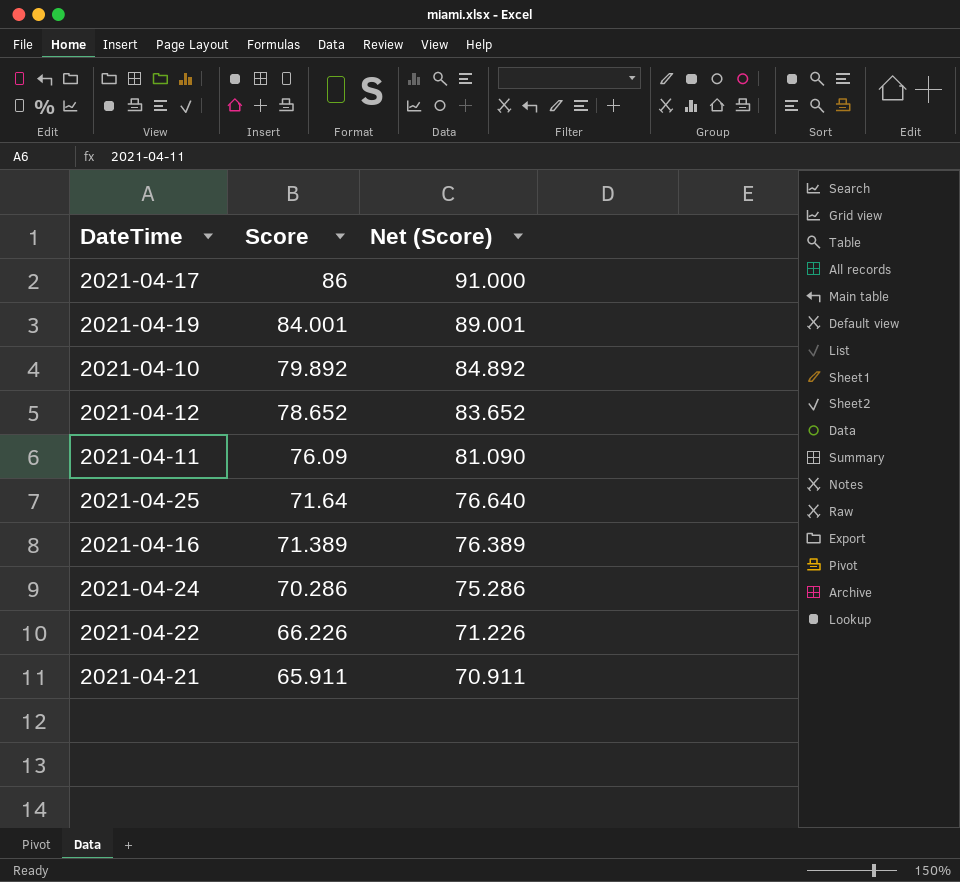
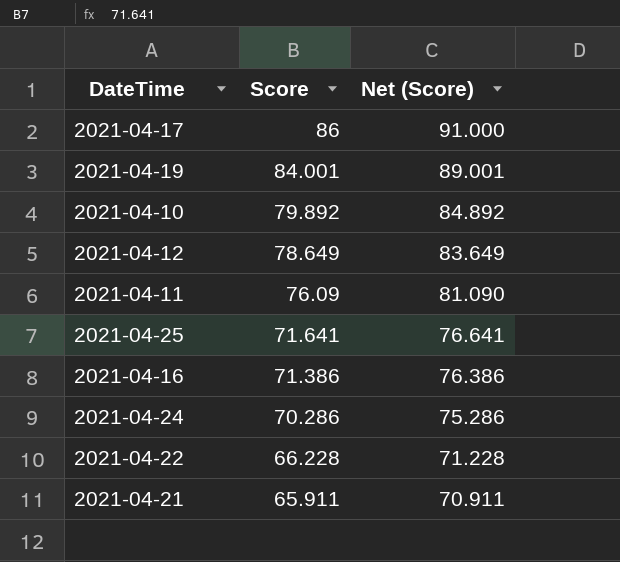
2021-04-12 | Score: 78.652 -> 78.649
2021-04-12 | Net (Score): 83.652 -> 83.649
2021-04-25 | Score: 71.64 -> 71.641
2021-04-25 | Net (Score): 76.640 -> 76.641
2021-04-16 | Score: 71.389 -> 71.386
2021-04-16 | Net (Score): 76.389 -> 76.386
2021-04-22 | Score: 66.226 -> 66.228
2021-04-22 | Net (Score): 71.226 -> 71.228

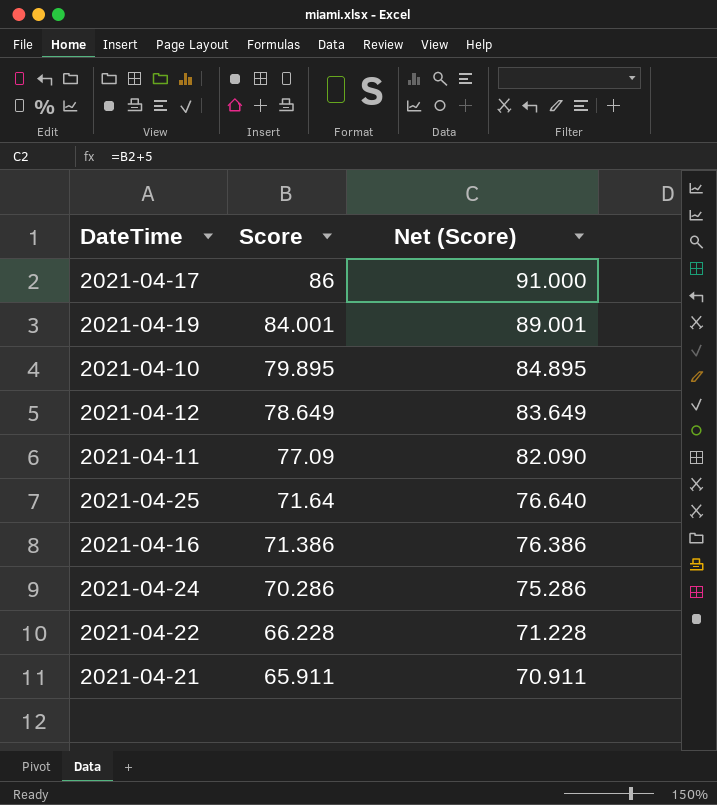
2021-04-10 | Score: 79.892 -> 79.895
2021-04-10 | Net (Score): 84.892 -> 84.895
2021-04-11 | Score: 76.09 -> 77.09
2021-04-11 | Net (Score): 81.090 -> 82.090
2021-04-25 | Score: 71.641 -> 71.64
2021-04-25 | Net (Score): 76.641 -> 76.640

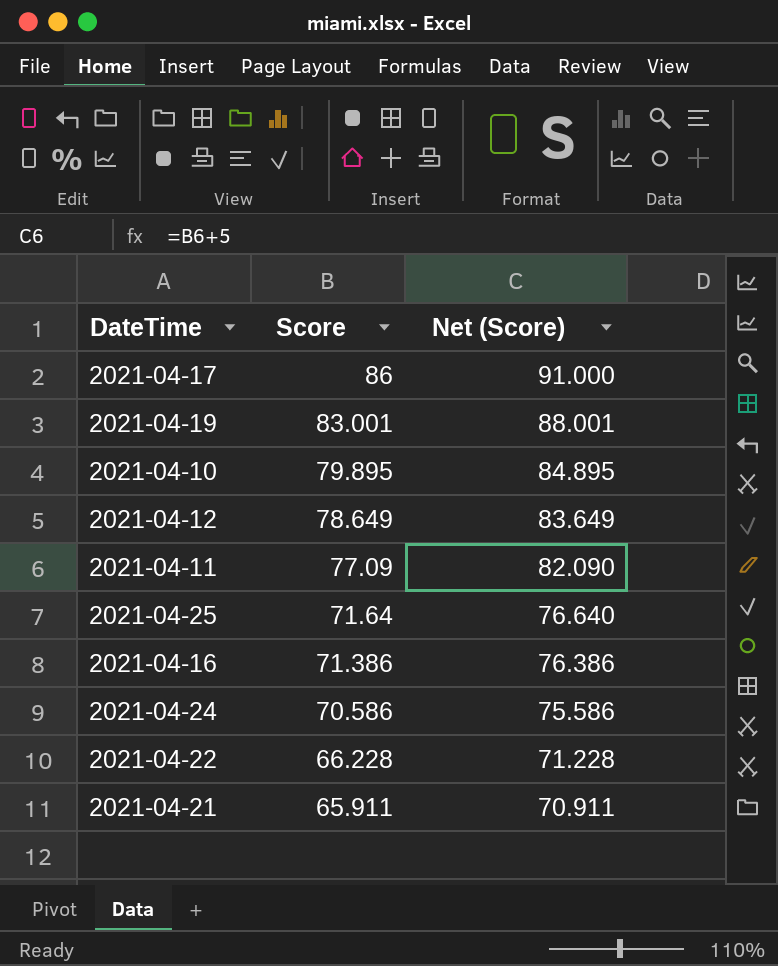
2021-04-19 | Score: 84.001 -> 83.001
2021-04-19 | Net (Score): 89.001 -> 88.001
2021-04-24 | Score: 70.286 -> 70.586
2021-04-24 | Net (Score): 75.286 -> 75.586

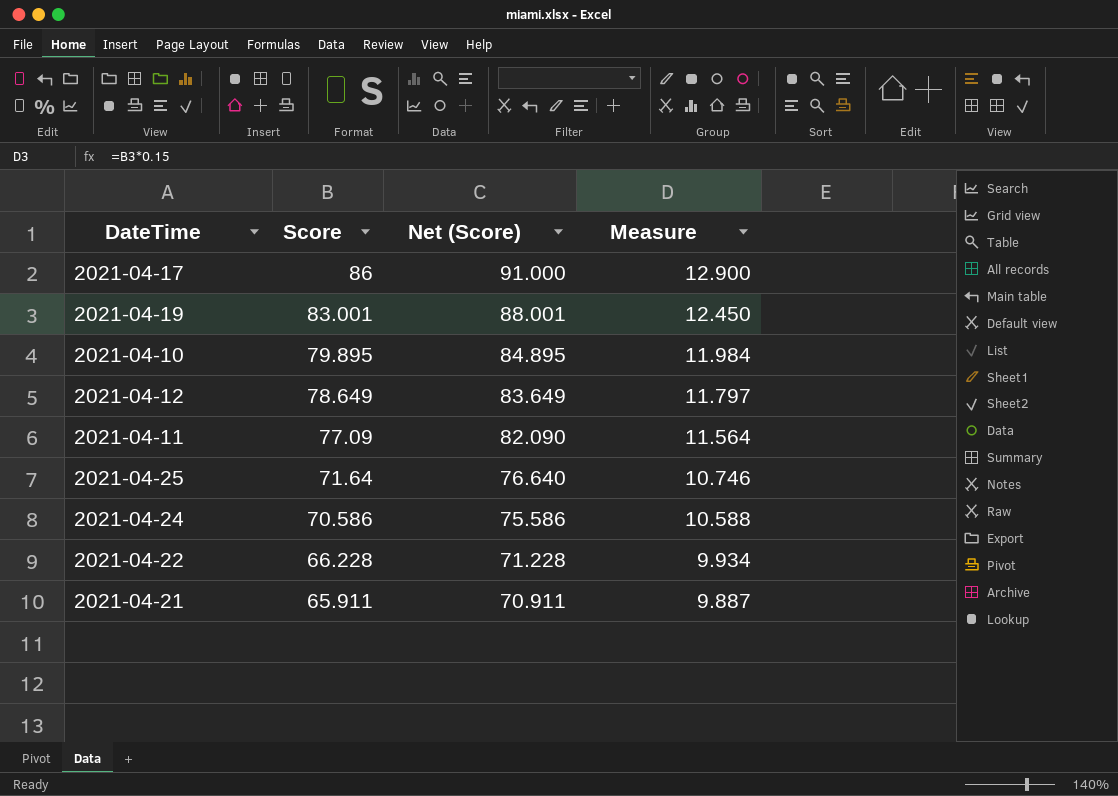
column Measure | formula: none -> [Score] * 0.15
row 2021-04-16: 71.386 | 76.386 -> none

